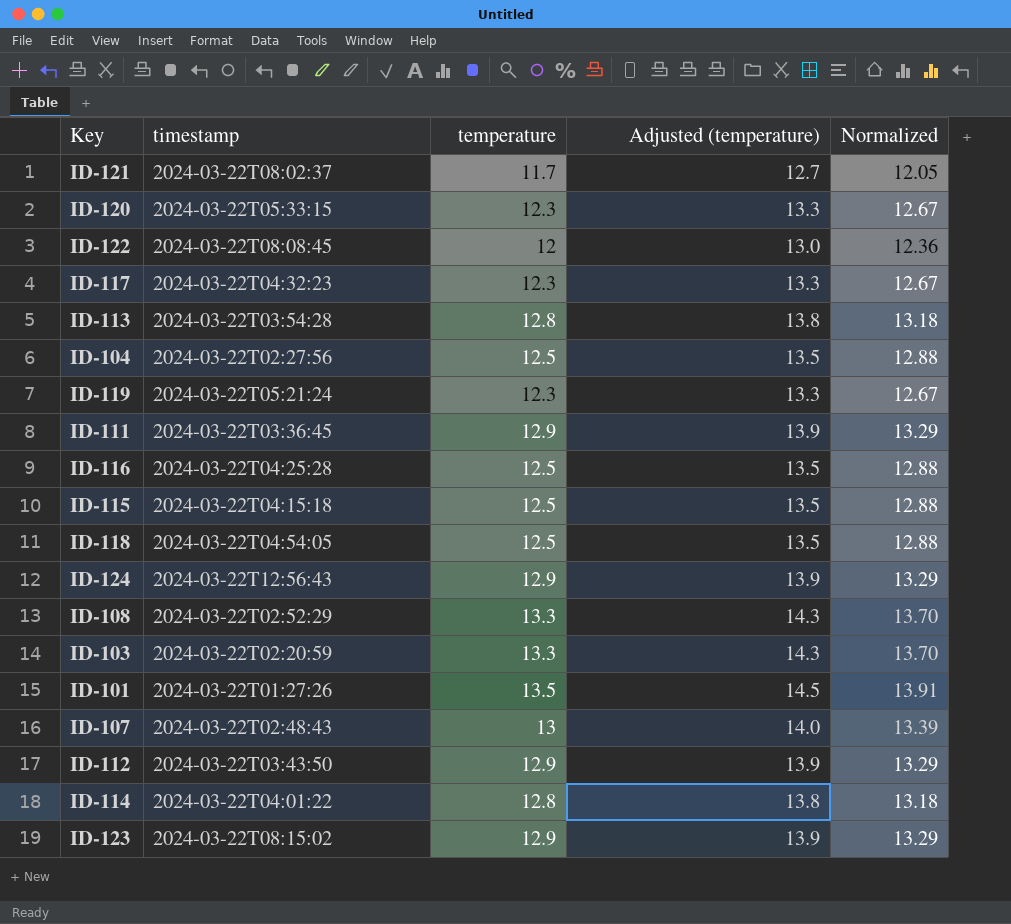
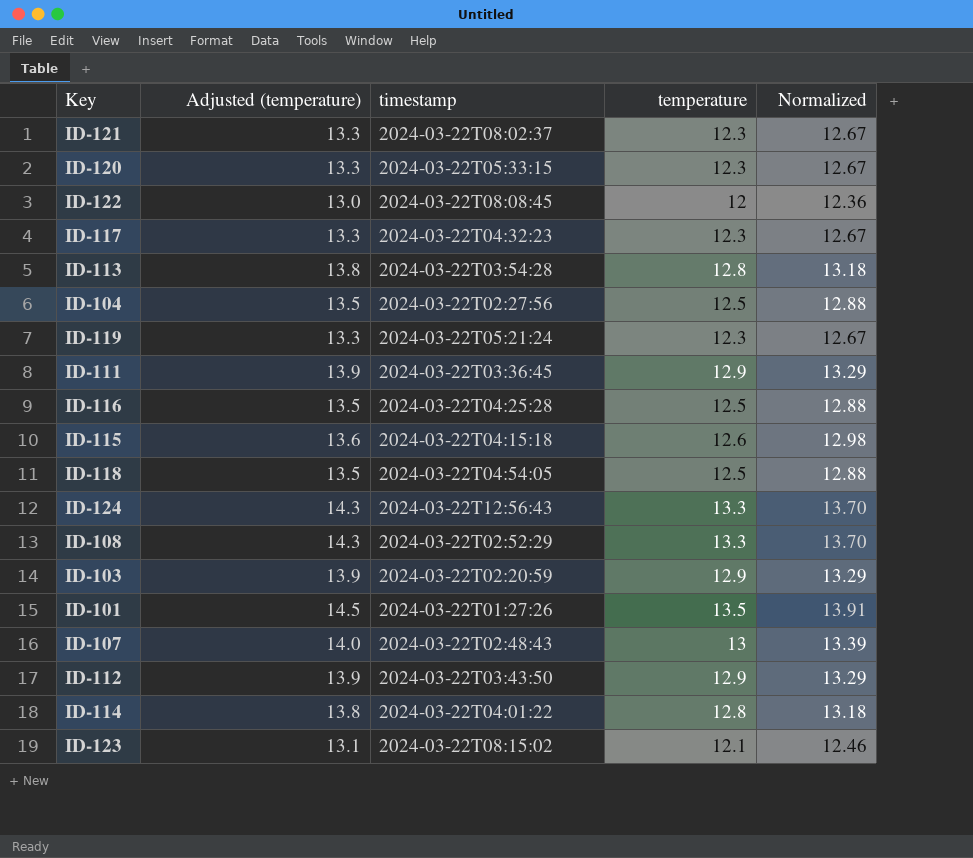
column Adjusted (temperature) | position: 4 -> 2
ID-121 | Adjusted (temperature): 12.7 -> 13.3
ID-121 | temperature: 11.7 -> 12.3
ID-121 | Normalized: 12.05 -> 12.67
ID-115 | Adjusted (temperature): 13.5 -> 13.6
ID-115 | temperature: 12.5 -> 12.6
ID-115 | Normalized: 12.88 -> 12.98
ID-124 | Adjusted (temperature): 13.9 -> 14.3
ID-124 | temperature: 12.9 -> 13.3
ID-124 | Normalized: 13.29 -> 13.70
ID-103 | Adjusted (temperature): 14.3 -> 13.9
ID-103 | temperature: 13.3 -> 12.9
ID-103 | Normalized: 13.70 -> 13.29
ID-123 | Adjusted (temperature): 13.9 -> 13.1
ID-123 | temperature: 12.9 -> 12.1
ID-123 | Normalized: 13.29 -> 12.46

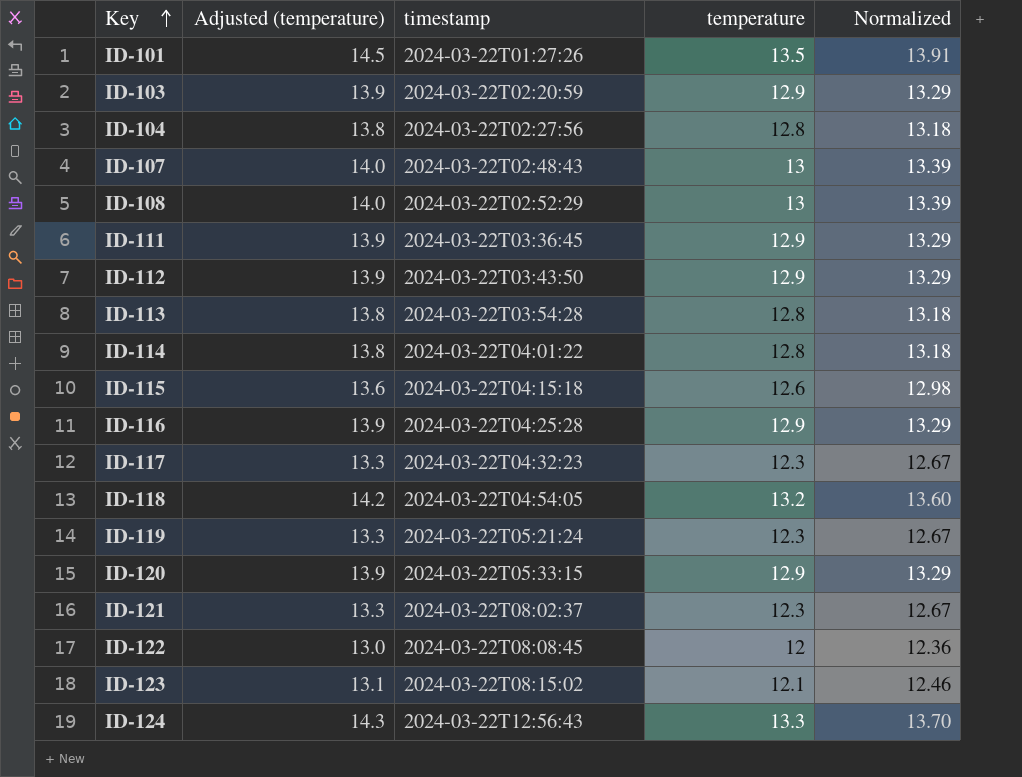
row order: none -> Key ascending
ID-104 | Adjusted (temperature): 13.5 -> 13.8
ID-104 | temperature: 12.5 -> 12.8
ID-104 | Normalized: 12.88 -> 13.18
ID-108 | Adjusted (temperature): 14.3 -> 14.0
ID-108 | temperature: 13.3 -> 13
ID-108 | Normalized: 13.70 -> 13.39
ID-116 | Adjusted (temperature): 13.5 -> 13.9
ID-116 | temperature: 12.5 -> 12.9
ID-116 | Normalized: 12.88 -> 13.29
ID-118 | Adjusted (temperature): 13.5 -> 14.2
ID-118 | temperature: 12.5 -> 13.2
ID-118 | Normalized: 12.88 -> 13.60
ID-120 | Adjusted (temperature): 13.3 -> 13.9
ID-120 | temperature: 12.3 -> 12.9
ID-120 | Normalized: 12.67 -> 13.29

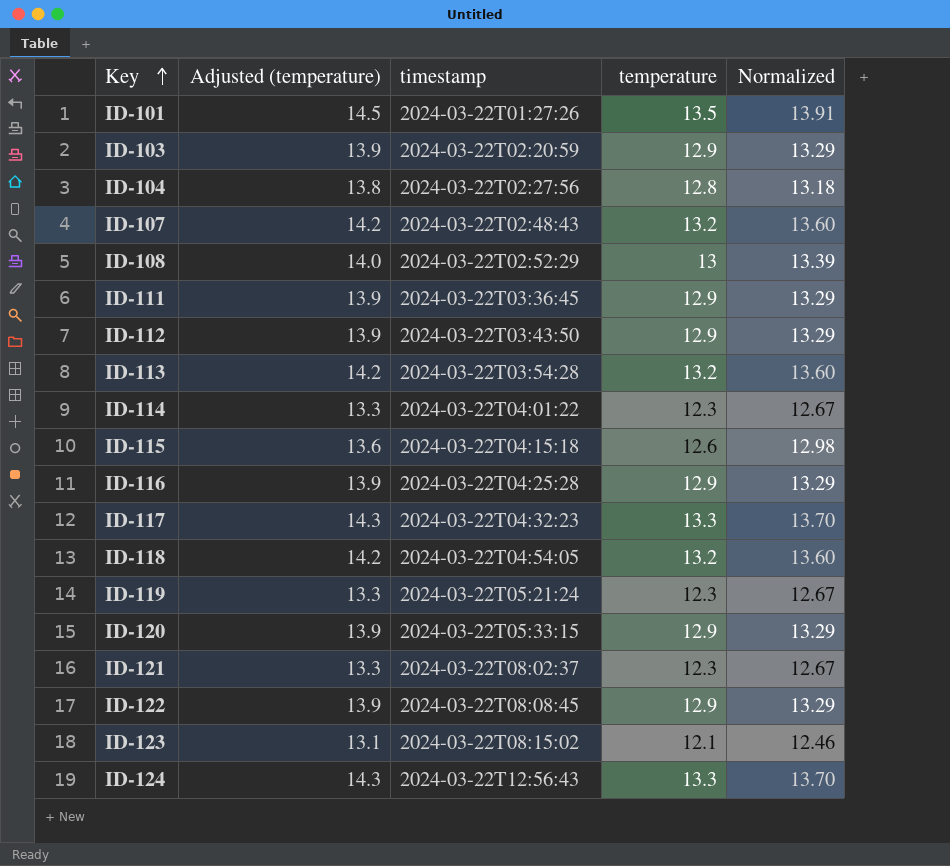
ID-107 | Adjusted (temperature): 14.0 -> 14.2
ID-107 | temperature: 13 -> 13.2
ID-107 | Normalized: 13.39 -> 13.60
ID-113 | Adjusted (temperature): 13.8 -> 14.2
ID-113 | temperature: 12.8 -> 13.2
ID-113 | Normalized: 13.18 -> 13.60
ID-114 | Adjusted (temperature): 13.8 -> 13.3
ID-114 | temperature: 12.8 -> 12.3
ID-114 | Normalized: 13.18 -> 12.67
ID-117 | Adjusted (temperature): 13.3 -> 14.3
ID-117 | temperature: 12.3 -> 13.3
ID-117 | Normalized: 12.67 -> 13.70
ID-122 | Adjusted (temperature): 13.0 -> 13.9
ID-122 | temperature: 12 -> 12.9
ID-122 | Normalized: 12.36 -> 13.29

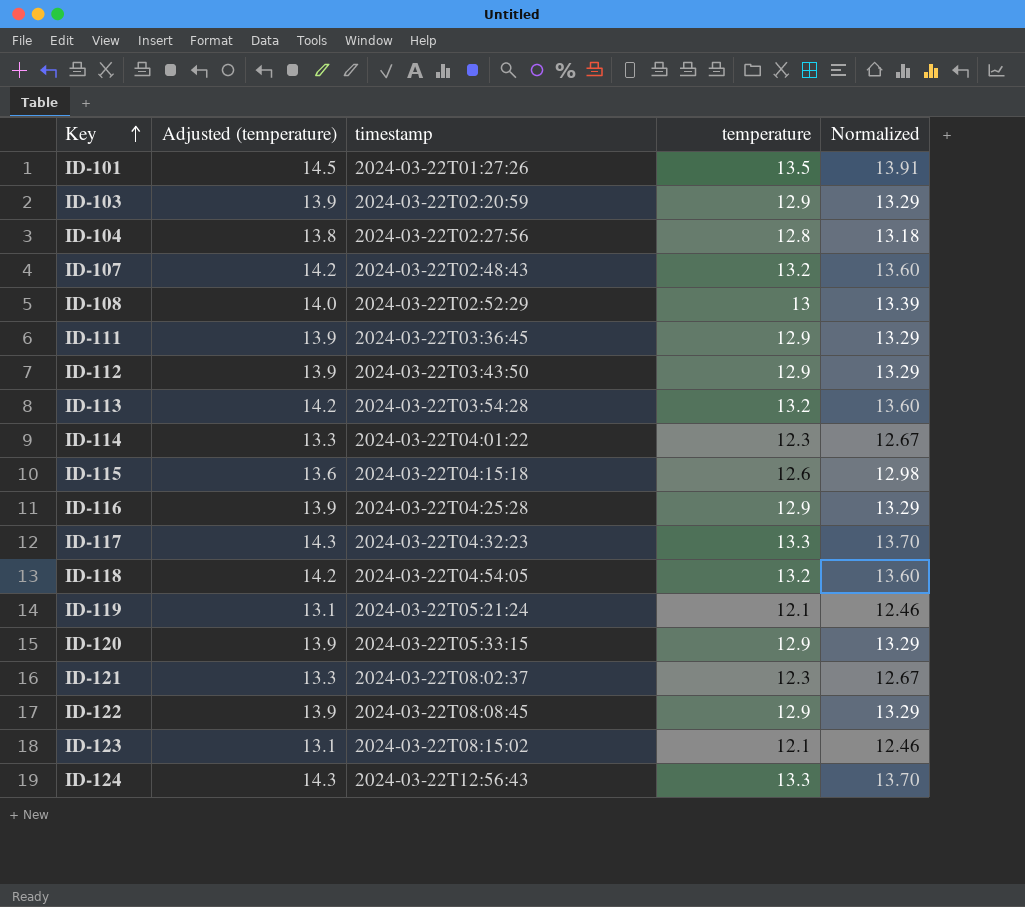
ID-119 | Adjusted (temperature): 13.3 -> 13.1
ID-119 | temperature: 12.3 -> 12.1
ID-119 | Normalized: 12.67 -> 12.46

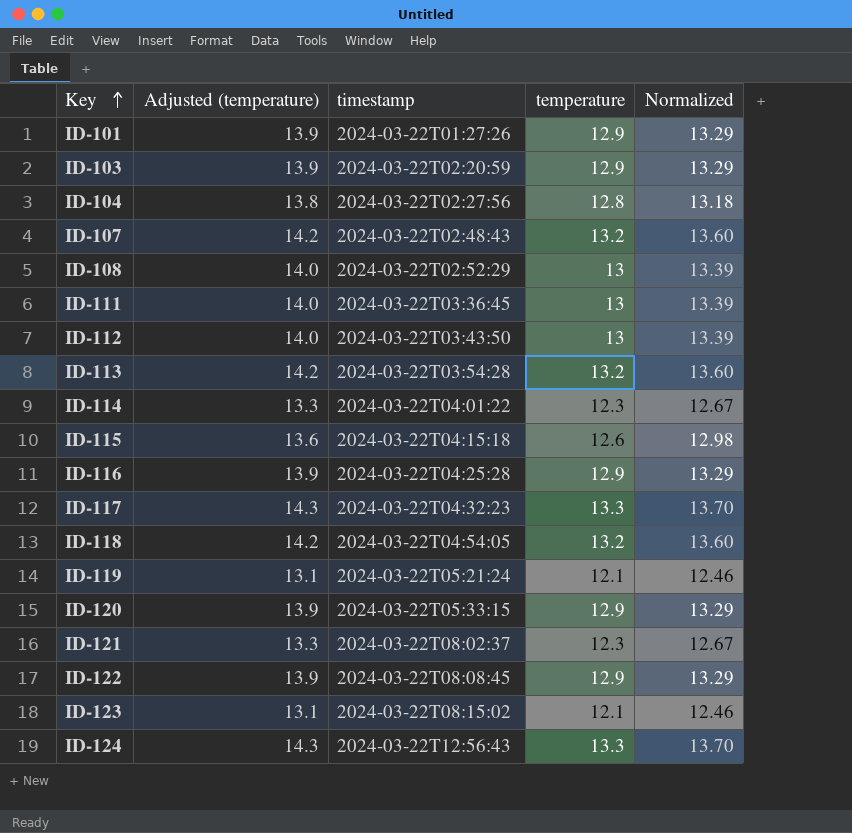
ID-101 | Adjusted (temperature): 14.5 -> 13.9
ID-101 | temperature: 13.5 -> 12.9
ID-101 | Normalized: 13.91 -> 13.29
ID-111 | Adjusted (temperature): 13.9 -> 14.0
ID-111 | temperature: 12.9 -> 13
ID-111 | Normalized: 13.29 -> 13.39
ID-112 | Adjusted (temperature): 13.9 -> 14.0
ID-112 | temperature: 12.9 -> 13
ID-112 | Normalized: 13.29 -> 13.39

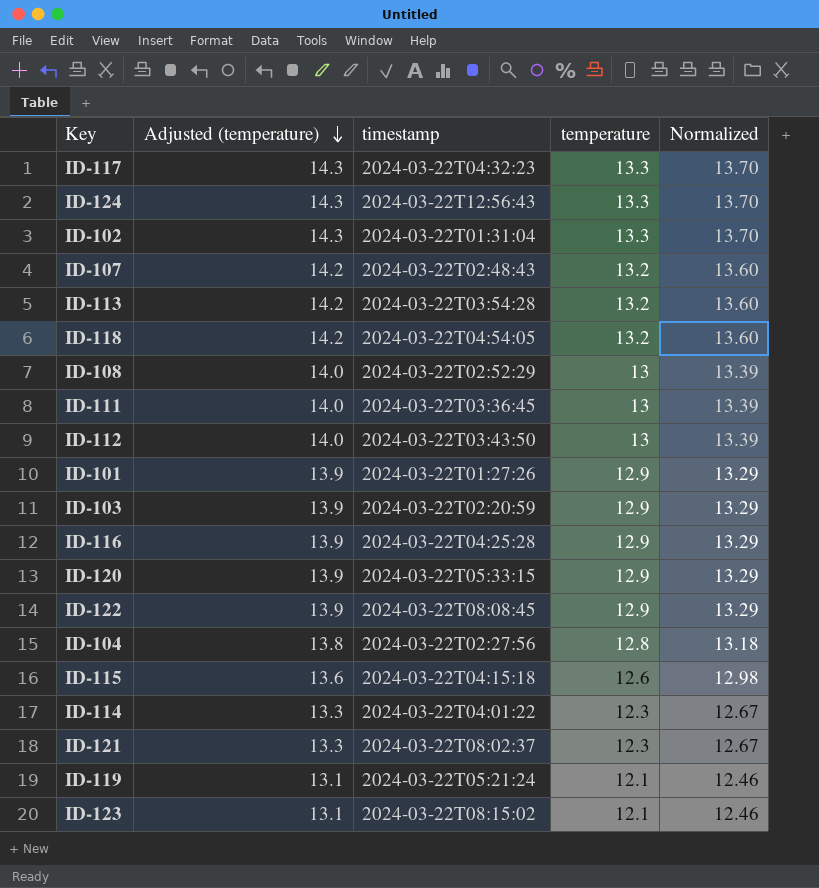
row order: Key ascending -> Adjusted (temperature) descending
row ID-102: none -> 14.3 | 2024-03-22T01:31:04 | 13.3 | 13.70

